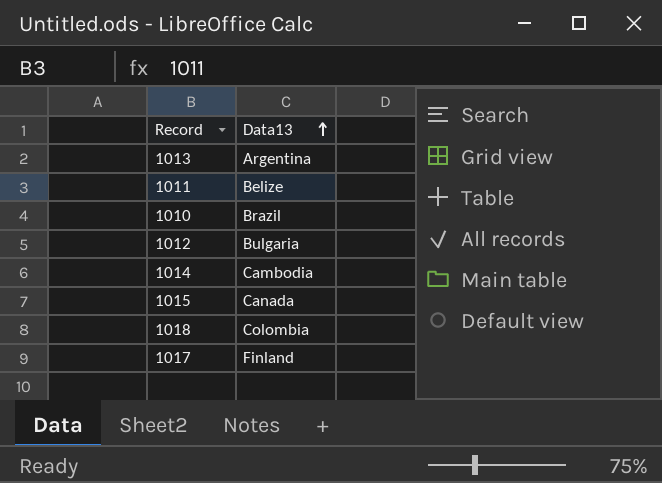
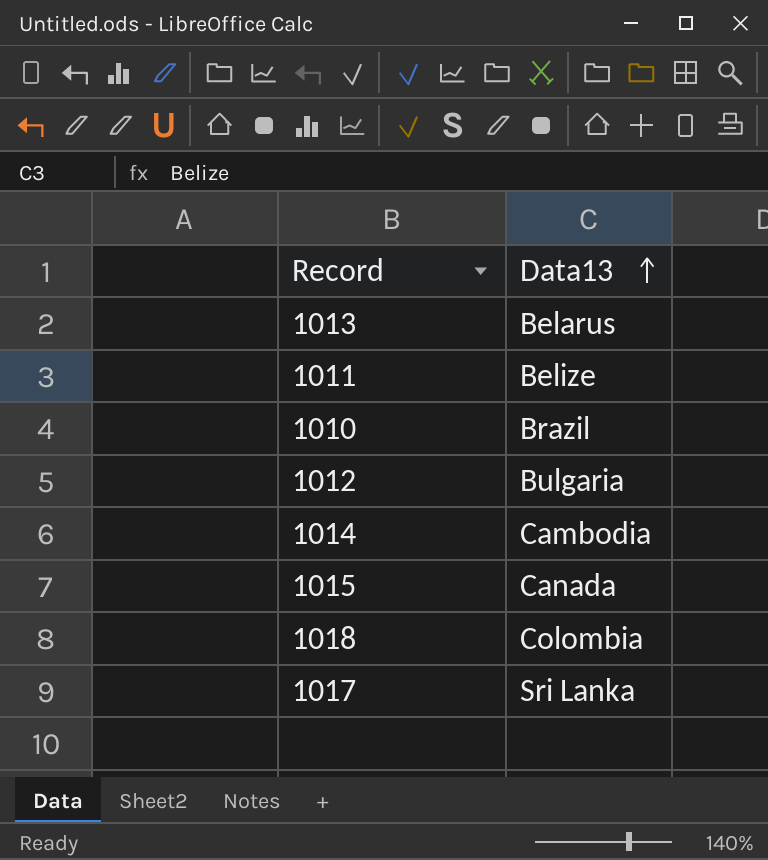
1013 | Data13: Argentina -> Belarus
1017 | Data13: Finland -> Sri Lanka

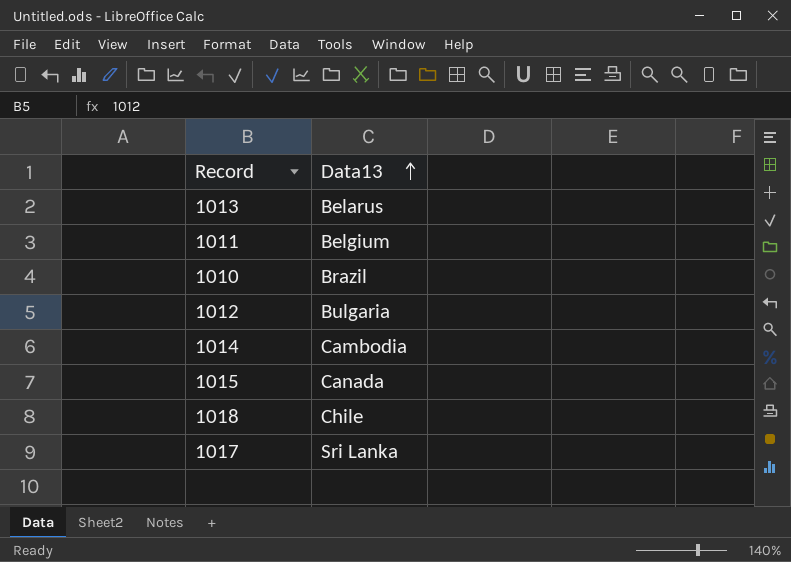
1011 | Data13: Belize -> Belgium
1018 | Data13: Colombia -> Chile

